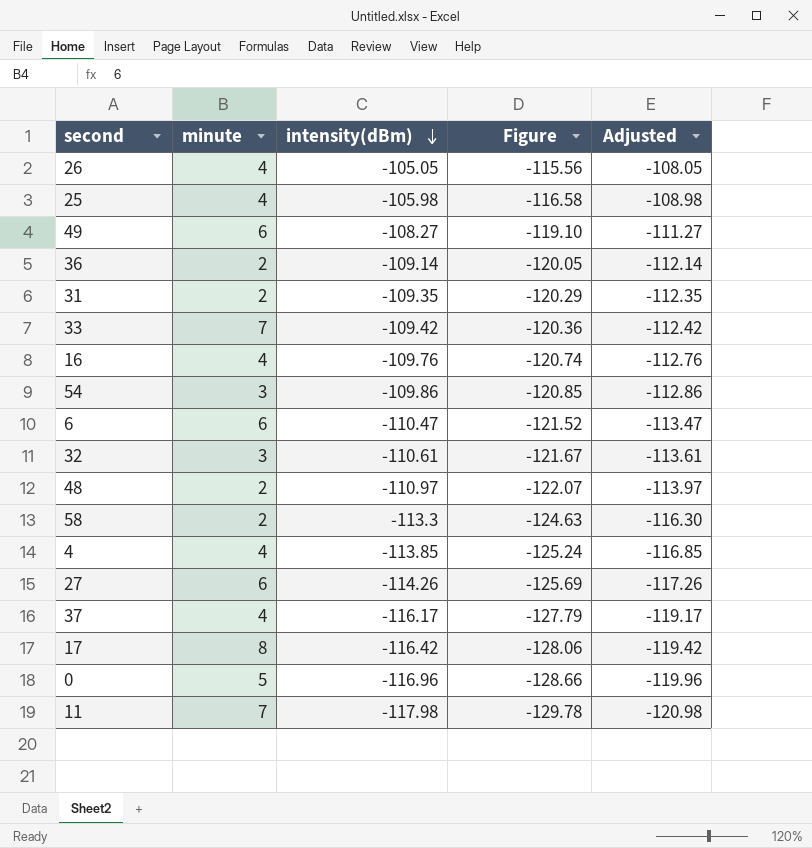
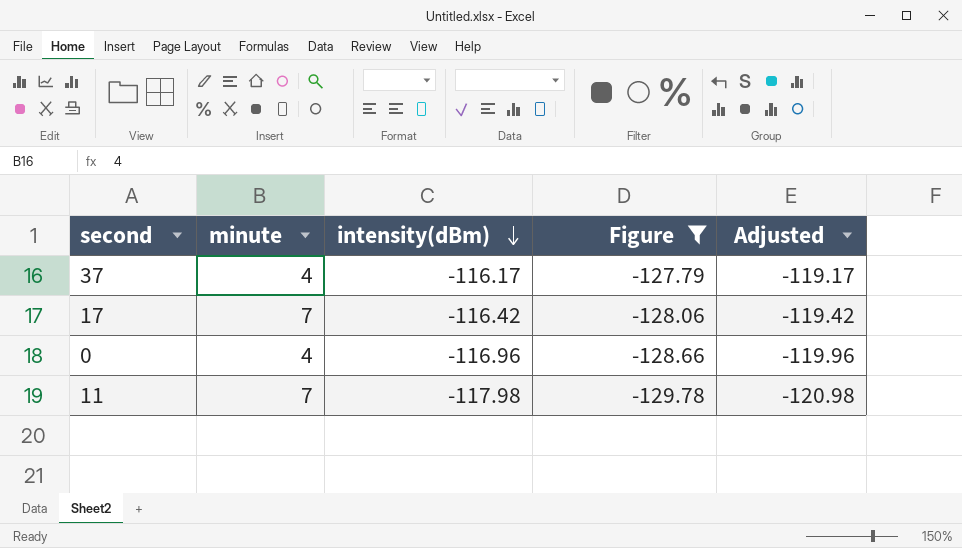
filter: none -> Figure <= -127.79
17 | minute: 8 -> 7
0 | minute: 5 -> 4

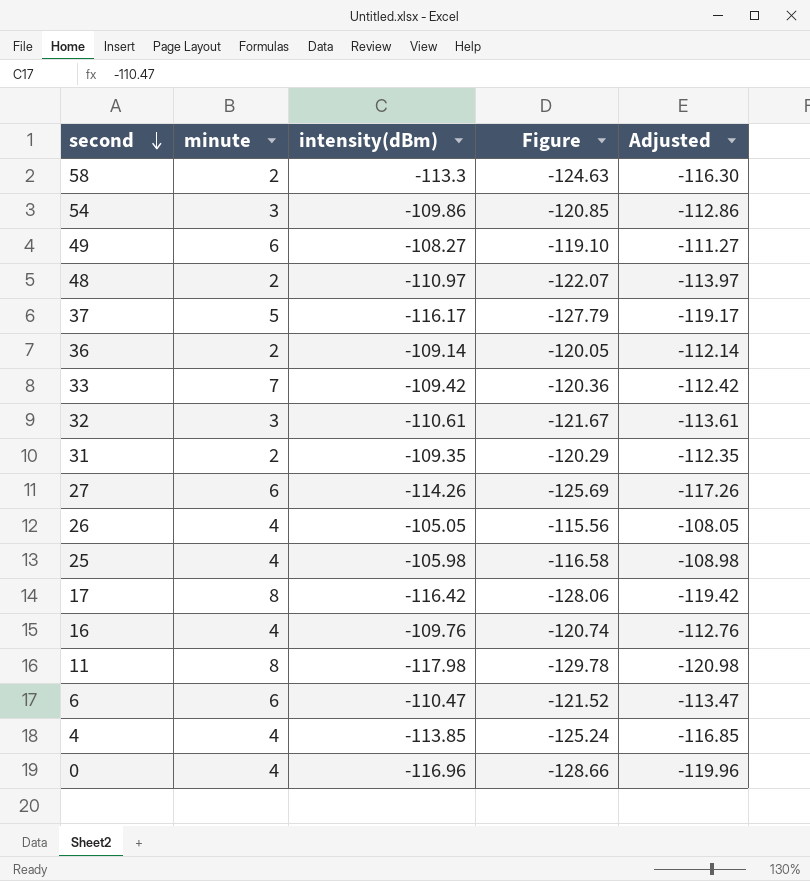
filter: Figure <= -127.79 -> none
row order: intensity(dBm) descending -> second descending
37 | minute: 4 -> 5
17 | minute: 7 -> 8
11 | minute: 7 -> 8

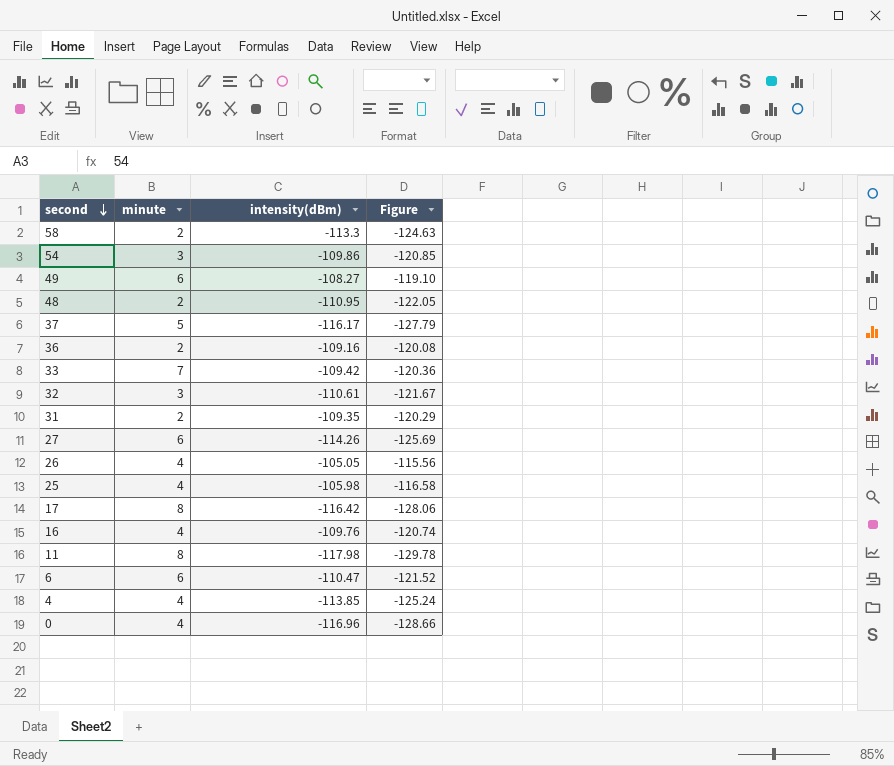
column Adjusted | formula: [intensity(dBm)] - 3 -> none
48 | intensity(dBm): -110.97 -> -110.95
48 | Figure: -122.07 -> -122.05
36 | intensity(dBm): -109.14 -> -109.16
36 | Figure: -120.05 -> -120.08

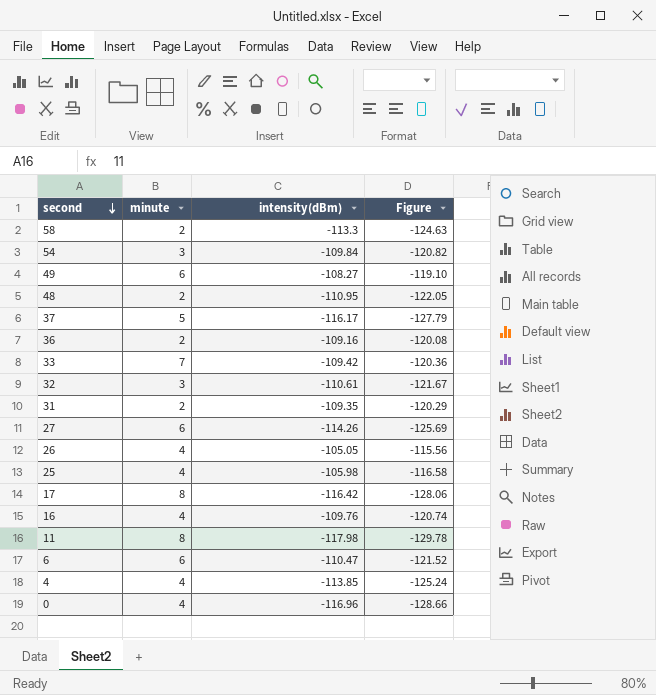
54 | intensity(dBm): -109.86 -> -109.84
54 | Figure: -120.85 -> -120.82

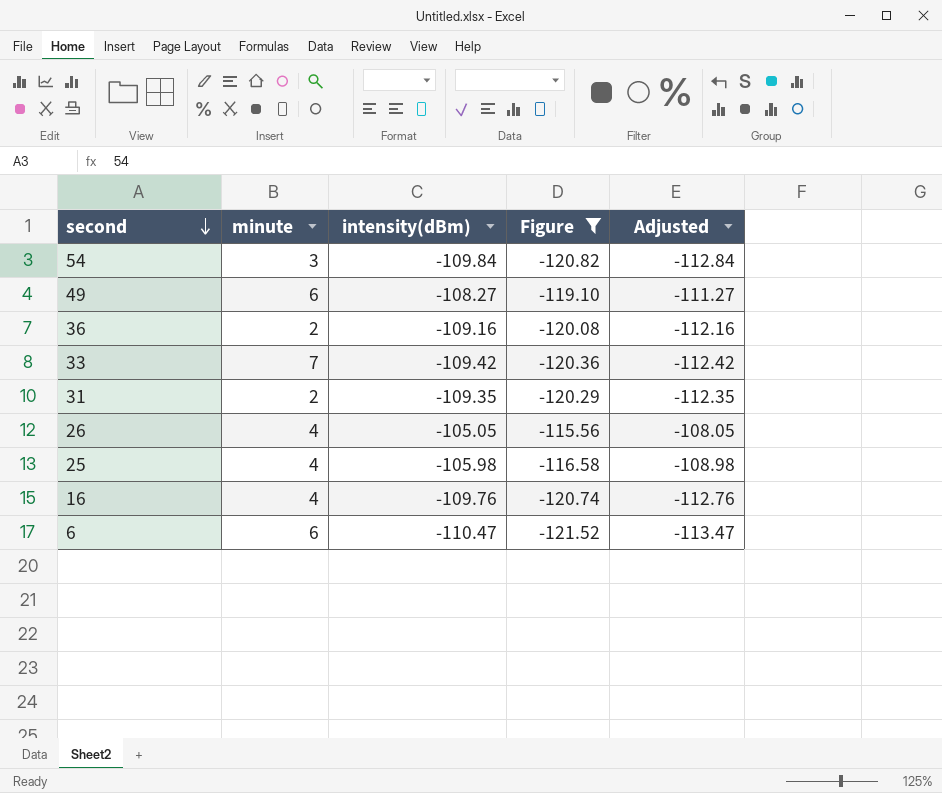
filter: none -> Figure >= -121.52
column Adjusted | formula: none -> [intensity(dBm)] - 3

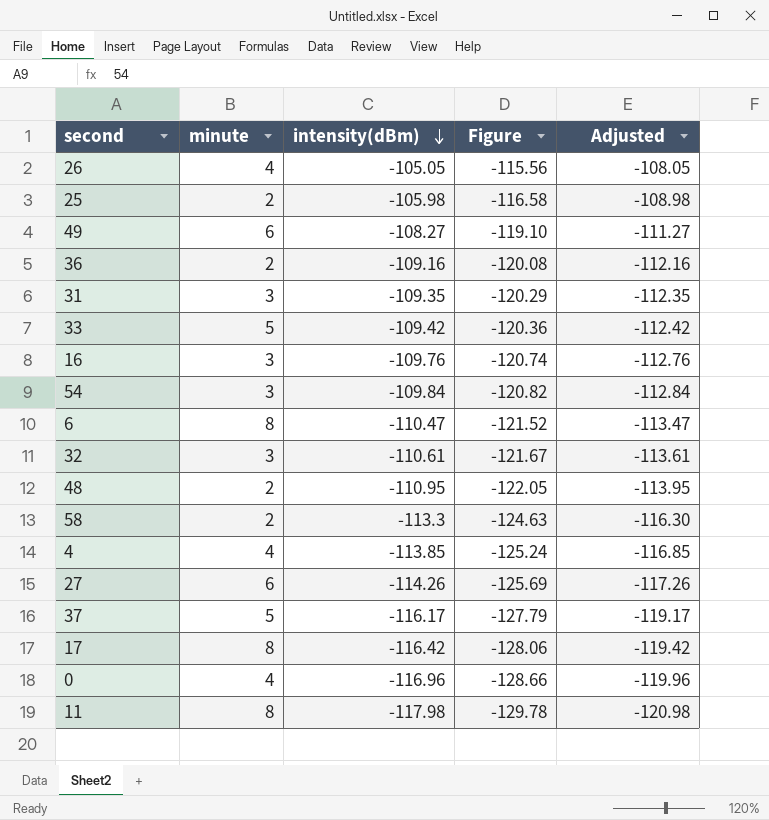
filter: Figure >= -121.52 -> none
row order: second descending -> intensity(dBm) descending
25 | minute: 4 -> 2
31 | minute: 2 -> 3
33 | minute: 7 -> 5
16 | minute: 4 -> 3
6 | minute: 6 -> 8

